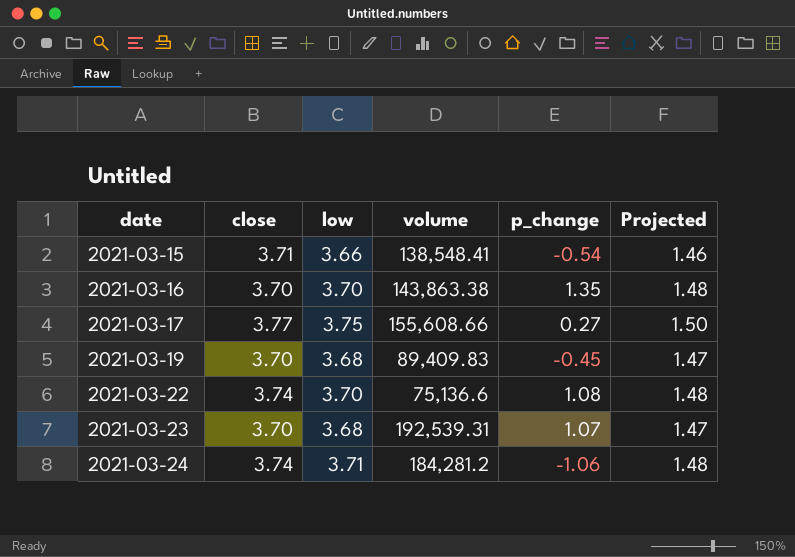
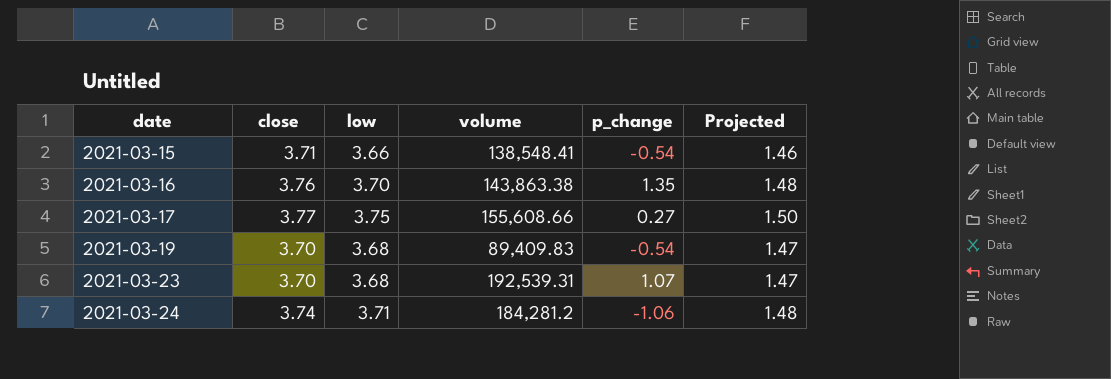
row 2021-03-22: 3.74 | 3.70 | 75,136.6 | 1.08 | 1.48 -> none
2021-03-16 | close: 3.70 -> 3.76
2021-03-19 | p_change: -0.45 -> -0.54

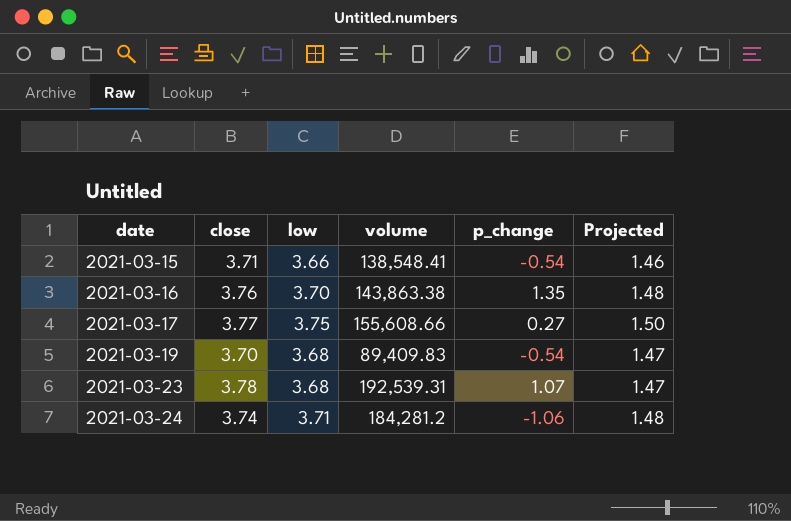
2021-03-23 | close: 3.70 -> 3.78

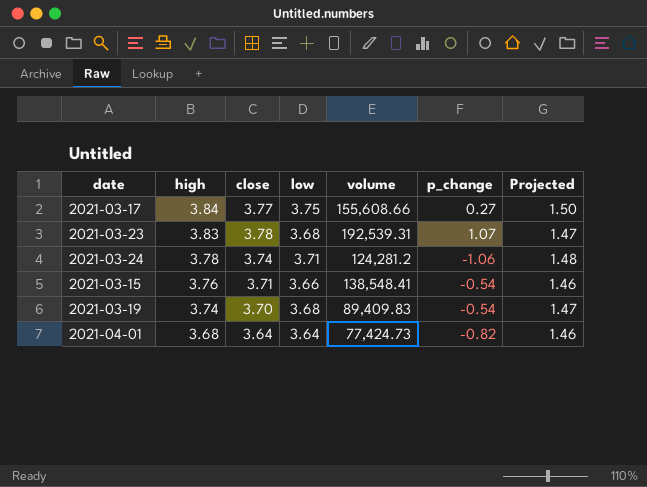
row order: date ascending -> high descending
column high | position: none -> 2
row 2021-03-16: 3.76 | 3.70 | 143,863.38 | 1.35 | 1.48 -> none
2021-03-24 | volume: 184,281.2 -> 124,281.2
row 2021-04-01: none -> 3.68 | 3.64 | 3.64 | 77,424.73 | -0.82 | 1.46

